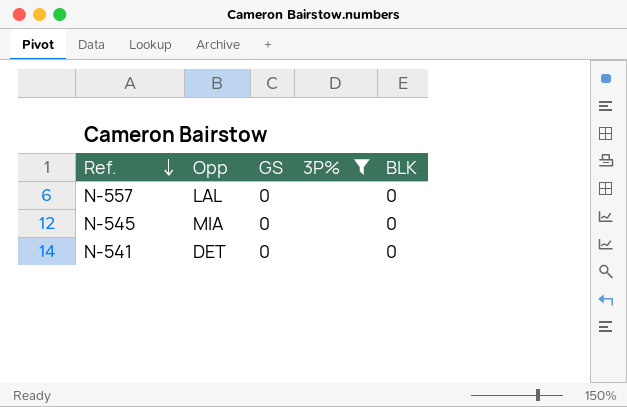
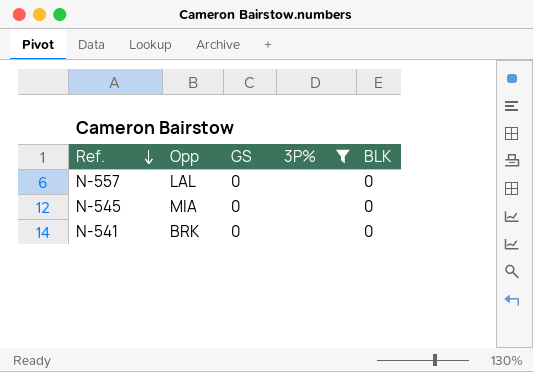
N-541 | Opp: DET -> BRK

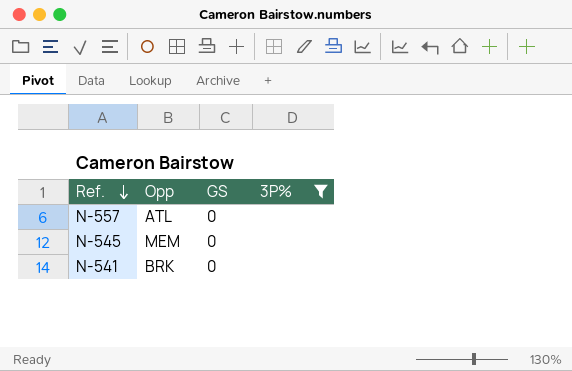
column BLK | position: 5 -> none
N-557 | Opp: LAL -> ATL
N-545 | Opp: MIA -> MEM

